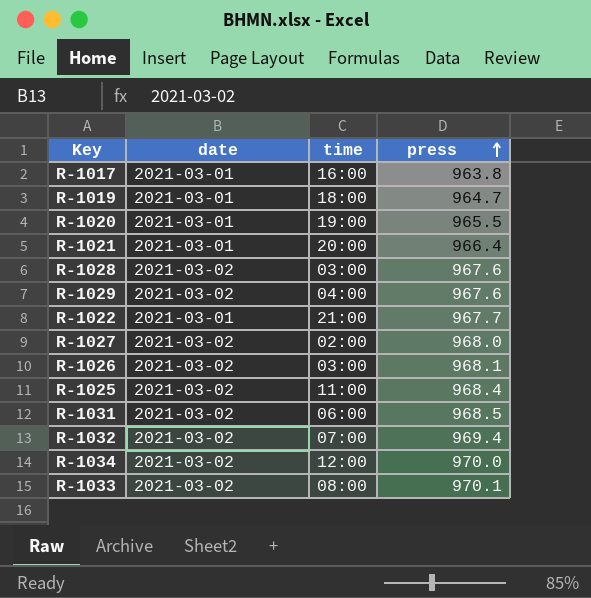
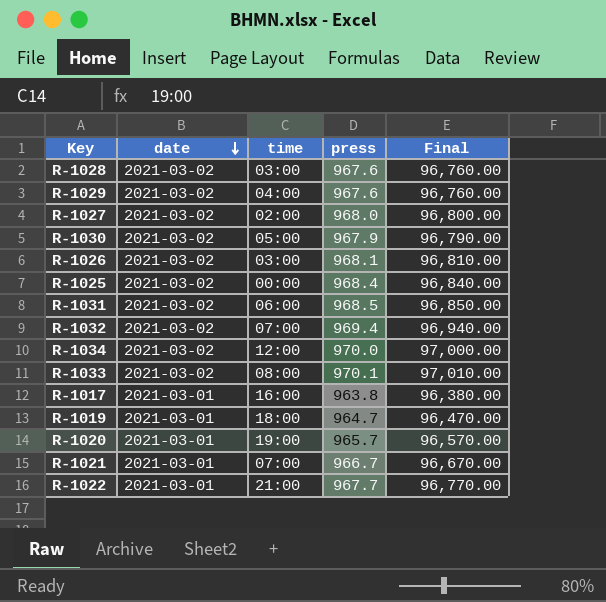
row order: press ascending -> date descending
column Final | formula: none -> [press] * 100
row R-1030: none -> 2021-03-02 | 05:00 | 967.9 | 96,790.00
R-1025 | time: 11:00 -> 00:00
R-1020 | press: 965.5 -> 965.7
R-1021 | time: 20:00 -> 07:00
R-1021 | press: 966.4 -> 966.7

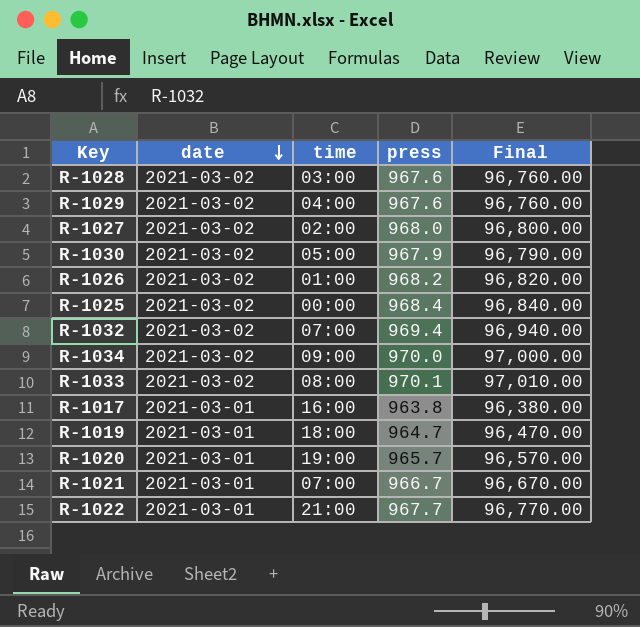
row R-1031: 2021-03-02 | 06:00 | 968.5 | 96,850.00 -> none
R-1026 | time: 03:00 -> 01:00
R-1026 | press: 968.1 -> 968.2
R-1026 | Final: 96,810.00 -> 96,820.00
R-1034 | time: 12:00 -> 09:00

